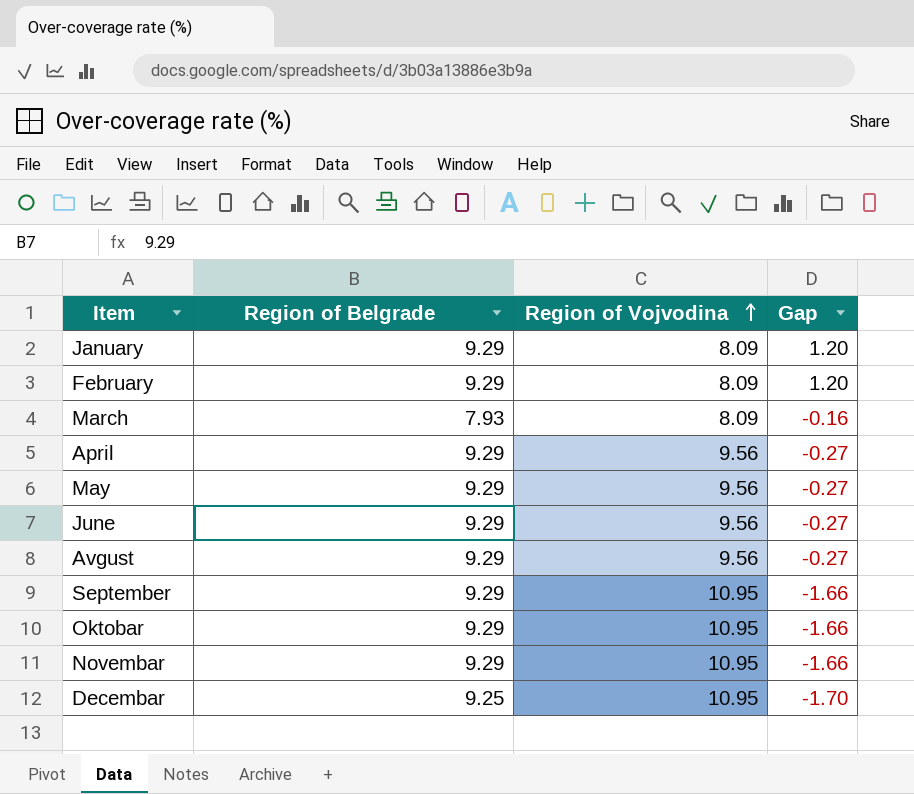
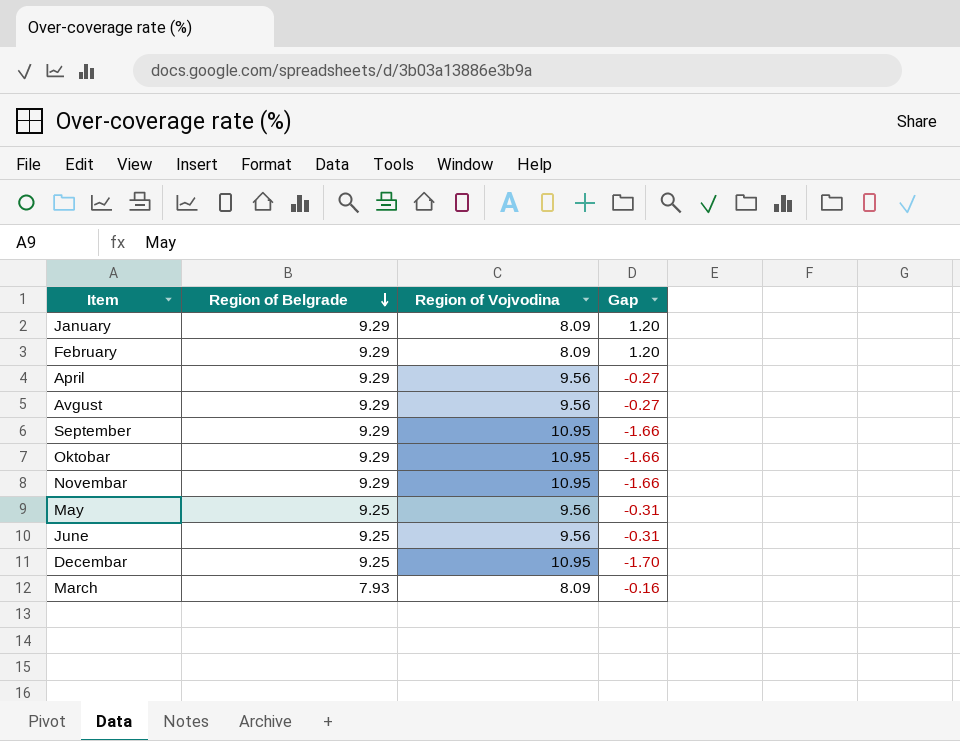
row order: Region of Vojvodina ascending -> Region of Belgrade descending
May | Region of Belgrade: 9.29 -> 9.25
May | Gap: -0.27 -> -0.31
June | Region of Belgrade: 9.29 -> 9.25
June | Gap: -0.27 -> -0.31

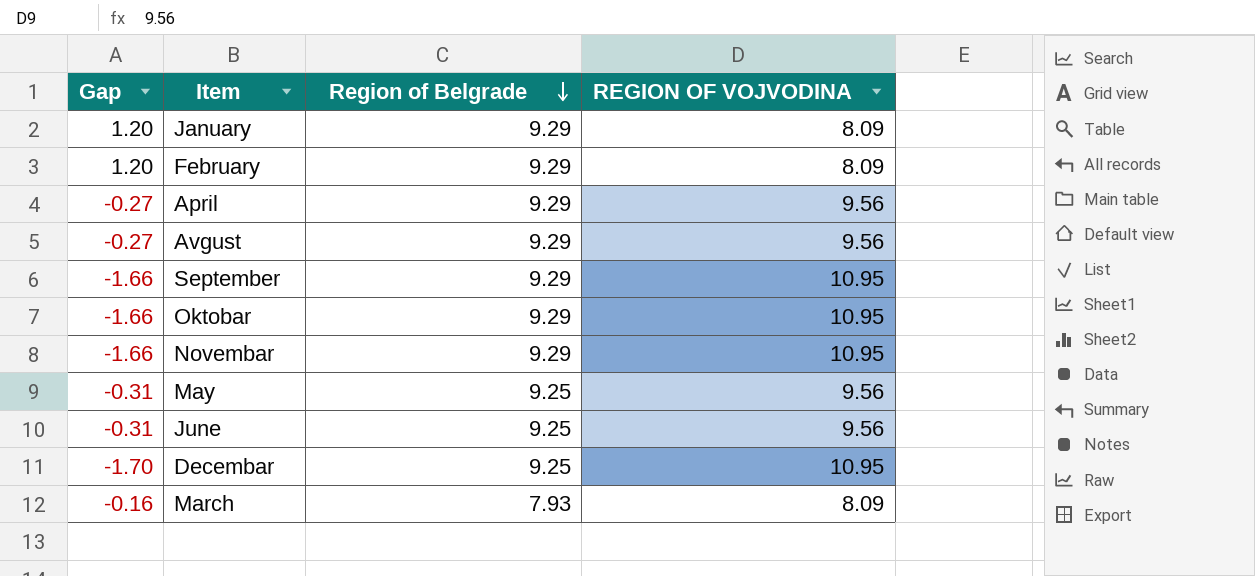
column Gap | position: 4 -> 1
column name: Region of Vojvodina -> REGION OF VOJVODINA

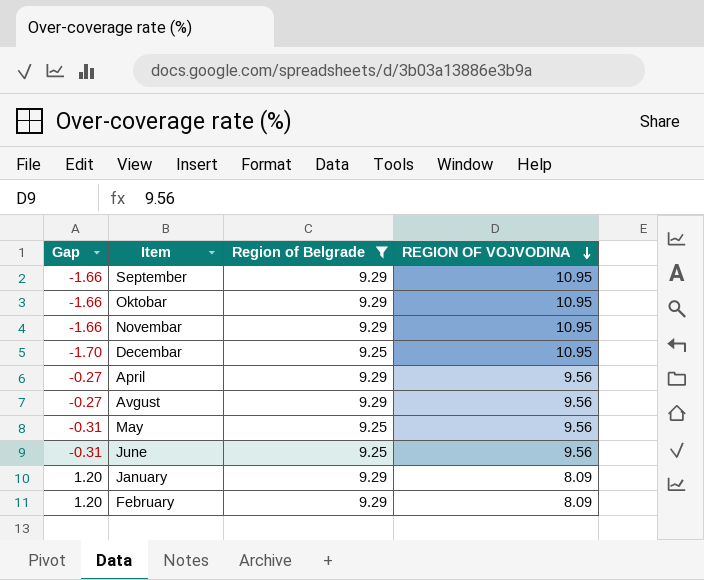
filter: none -> Region of Belgrade != 7.93
row order: Region of Belgrade descending -> REGION OF VOJVODINA descending

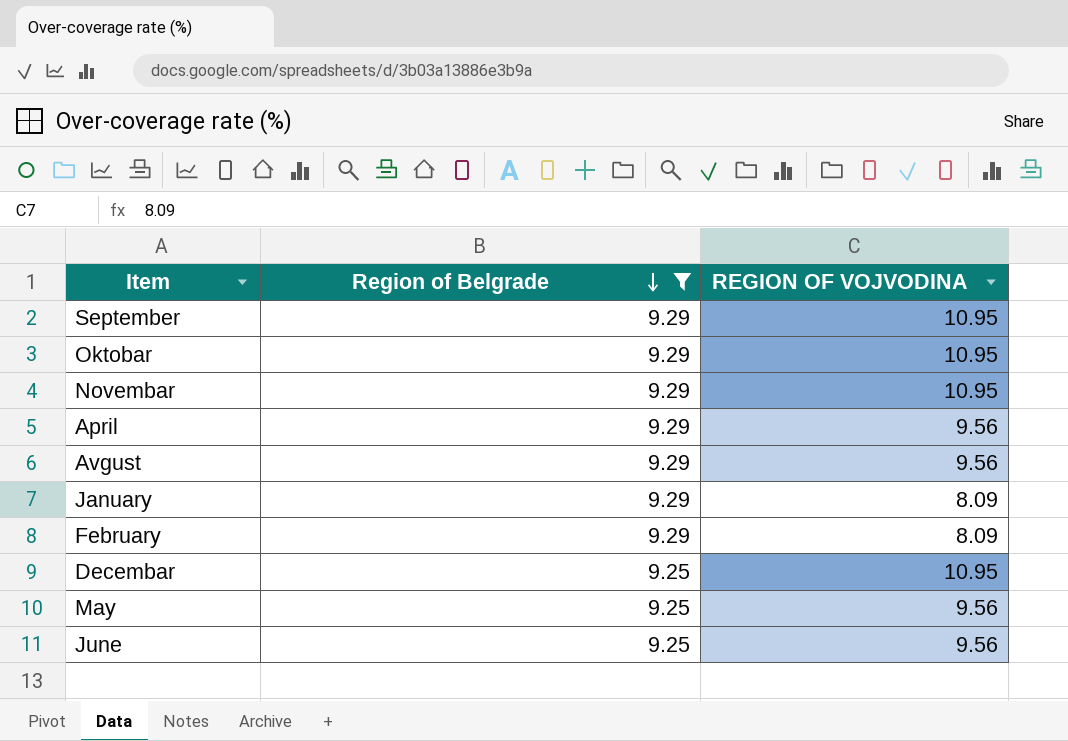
row order: REGION OF VOJVODINA descending -> Region of Belgrade descending
column Gap | formula: [Region of Belgrade] - [REGION OF VOJVODINA] -> none

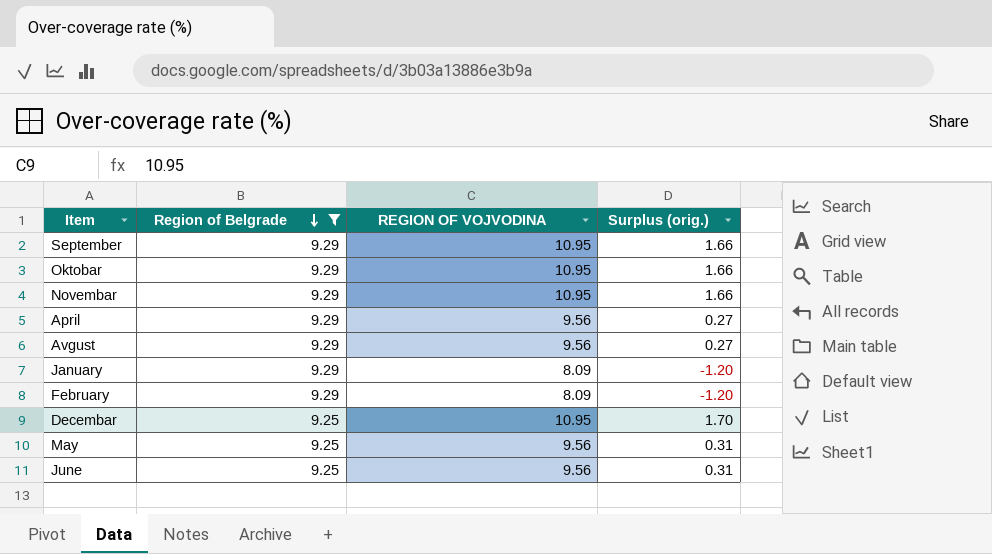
column Surplus (orig.) | formula: none -> [REGION OF VOJVODINA] - [Region of Belgrade]

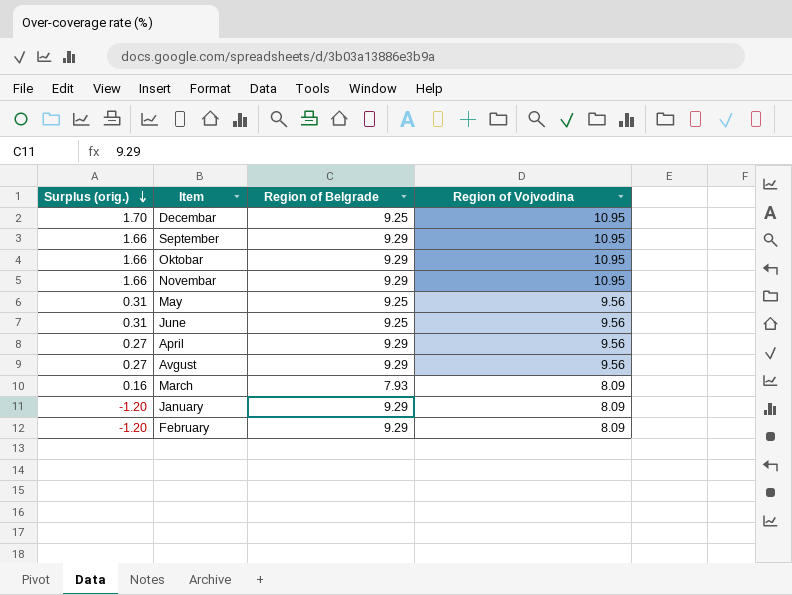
filter: Region of Belgrade != 7.93 -> none
row order: Region of Belgrade descending -> Surplus (orig.) descending
column Surplus (orig.) | position: 4 -> 1
column name: REGION OF VOJVODINA -> Region of Vojvodina

